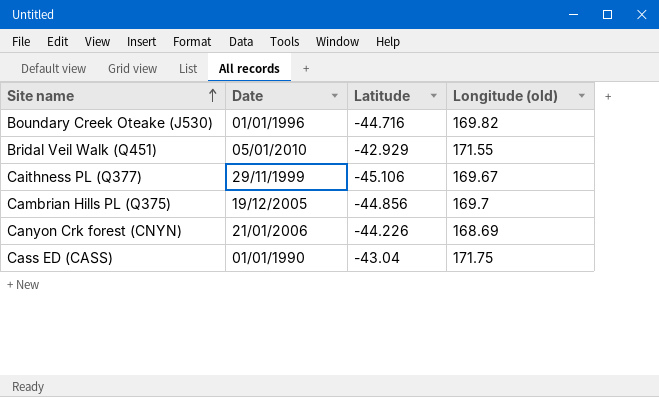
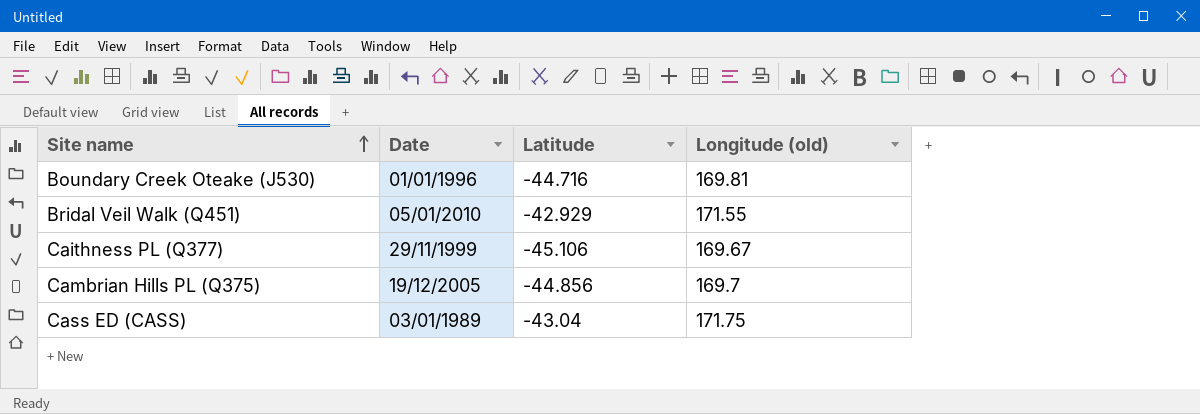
row Canyon Crk forest (CNYN): 21/01/2006 | -44.226 | 168.69 -> none
Boundary Creek Oteake (J530) | Longitude (old): 169.82 -> 169.81
Cass ED (CASS) | Date: 01/01/1990 -> 03/01/1989

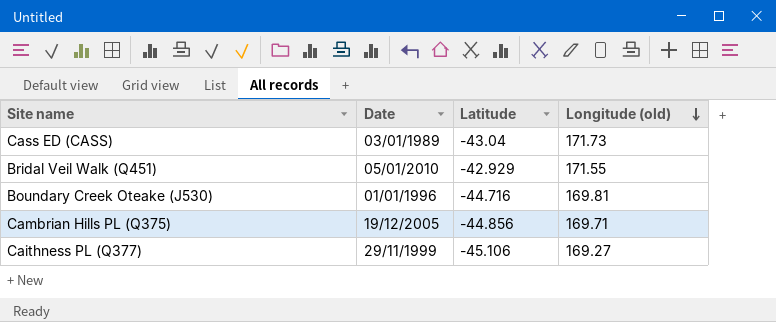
row order: Site name ascending -> Longitude (old) descending
Cass ED (CASS) | Longitude (old): 171.75 -> 171.73
Cambrian Hills PL (Q375) | Longitude (old): 169.7 -> 169.71
Caithness PL (Q377) | Longitude (old): 169.67 -> 169.27

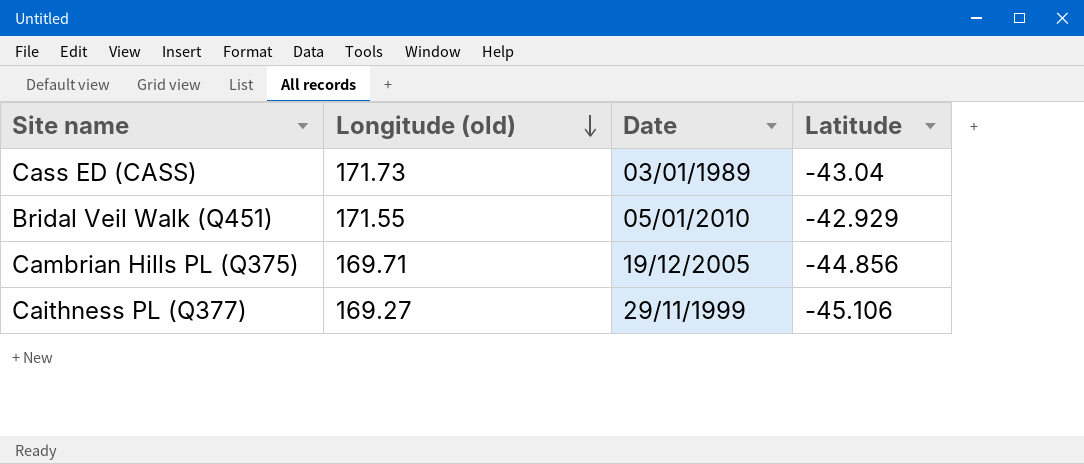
column Longitude (old) | position: 4 -> 2
row Boundary Creek Oteake (J530): 01/01/1996 | -44.716 | 169.81 -> none

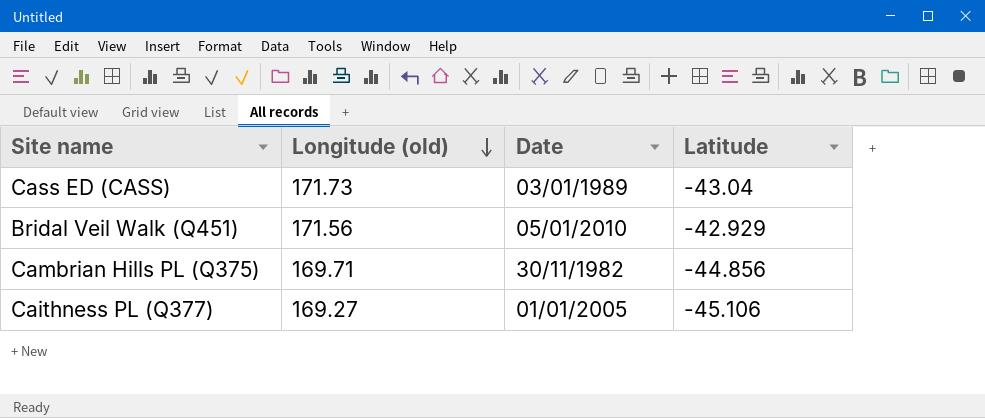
Bridal Veil Walk (Q451) | Longitude (old): 171.55 -> 171.56
Cambrian Hills PL (Q375) | Date: 19/12/2005 -> 30/11/1982
Caithness PL (Q377) | Date: 29/11/1999 -> 01/01/2005

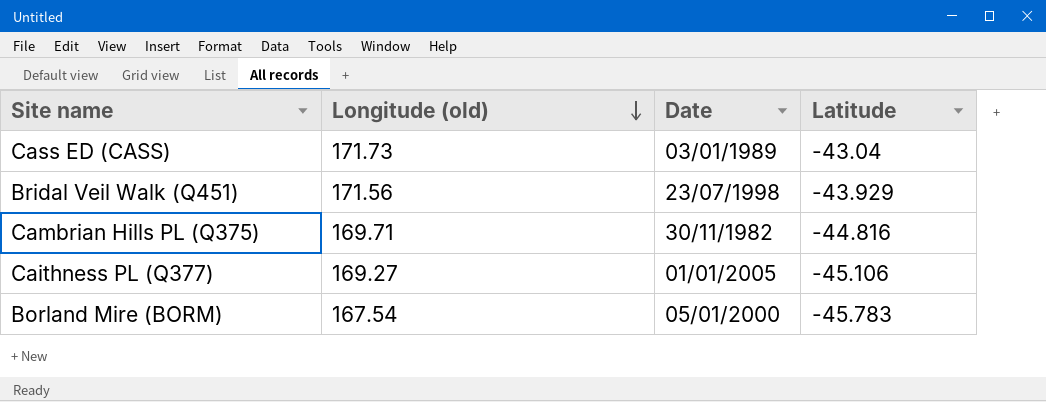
Bridal Veil Walk (Q451) | Date: 05/01/2010 -> 23/07/1998
Bridal Veil Walk (Q451) | Latitude: -42.929 -> -43.929
Cambrian Hills PL (Q375) | Latitude: -44.856 -> -44.816
row Borland Mire (BORM): none -> 167.54 | 05/01/2000 | -45.783

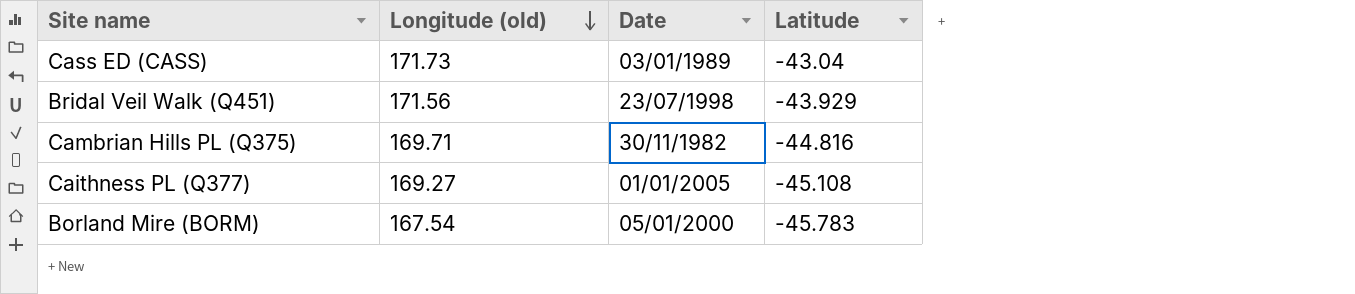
Caithness PL (Q377) | Latitude: -45.106 -> -45.108

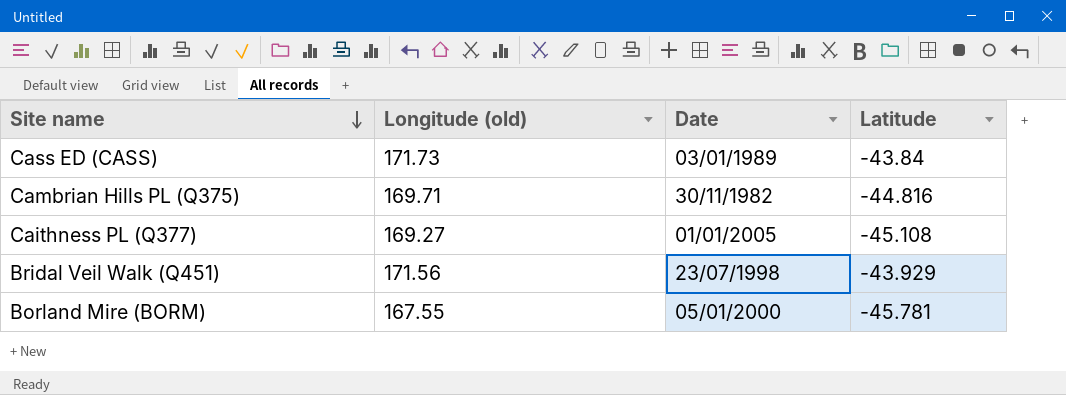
row order: Longitude (old) descending -> Site name descending
Cass ED (CASS) | Latitude: -43.04 -> -43.84
Borland Mire (BORM) | Longitude (old): 167.54 -> 167.55
Borland Mire (BORM) | Latitude: -45.783 -> -45.781

